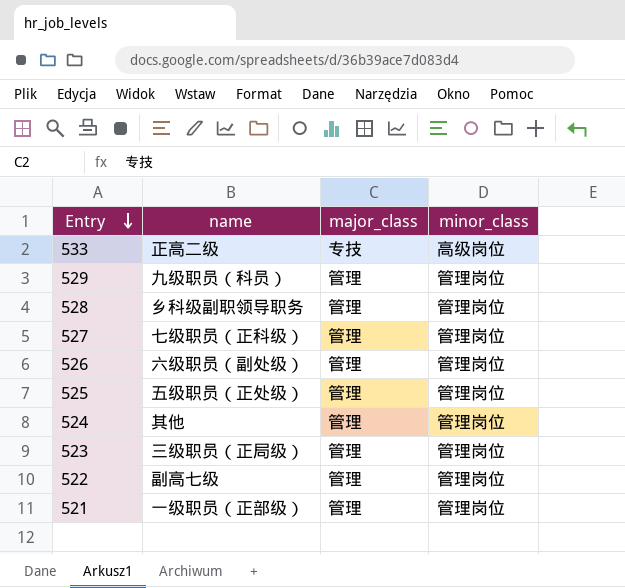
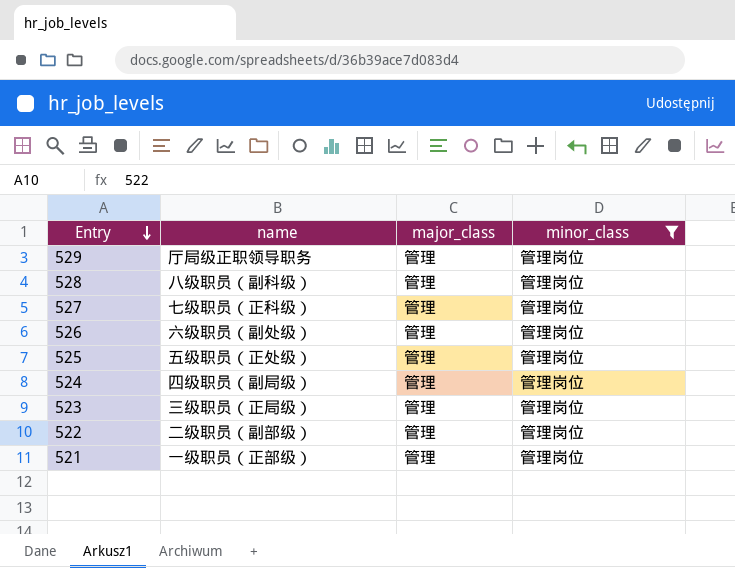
filter: none -> minor_class = 管理岗位
529 | name: 九级职员（科员） -> 厅局级正职领导职务
528 | name: 乡科级副职领导职务 -> 八级职员（副科级）
524 | name: 其他 -> 四级职员（副局级）
522 | name: 副高七级 -> 二级职员（副部级）

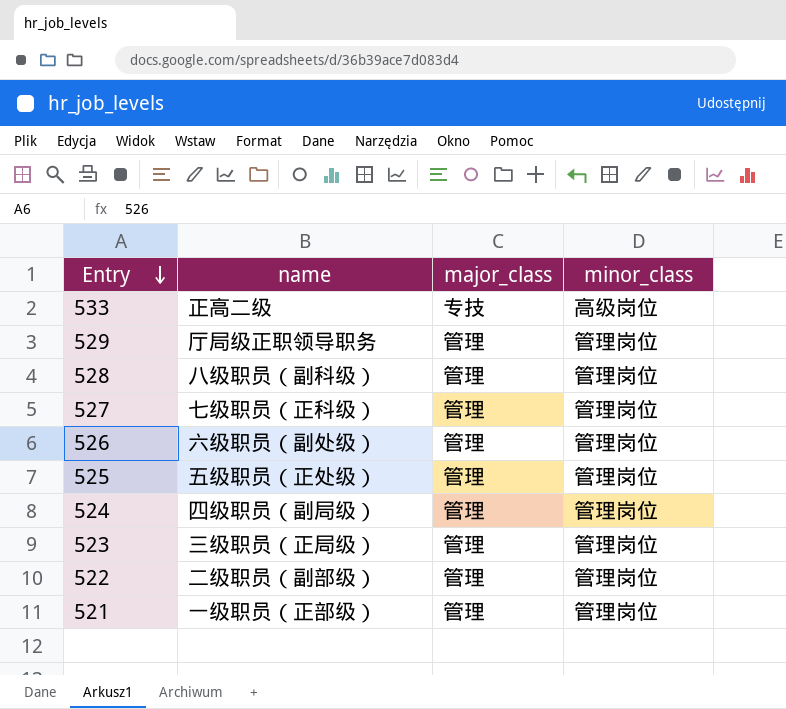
filter: minor_class = 管理岗位 -> none

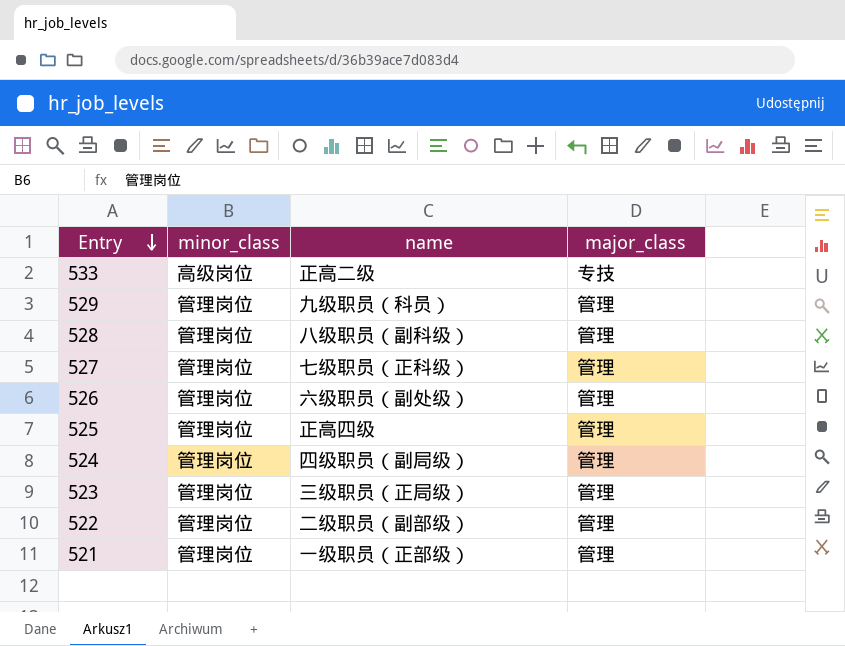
column minor_class | position: 4 -> 2
529 | name: 厅局级正职领导职务 -> 九级职员（科员）
525 | name: 五级职员（正处级） -> 正高四级

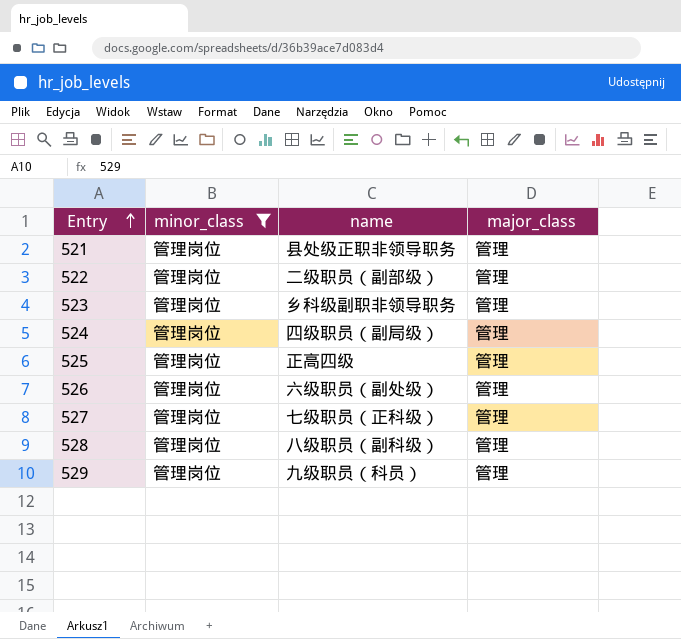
filter: none -> minor_class = 管理岗位
row order: Entry descending -> Entry ascending
521 | name: 一级职员（正部级） -> 县处级正职非领导职务
523 | name: 三级职员（正局级） -> 乡科级副职非领导职务

